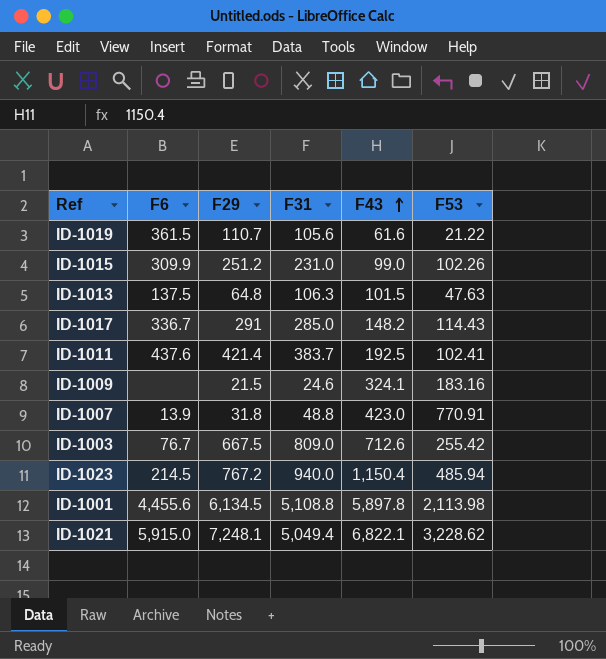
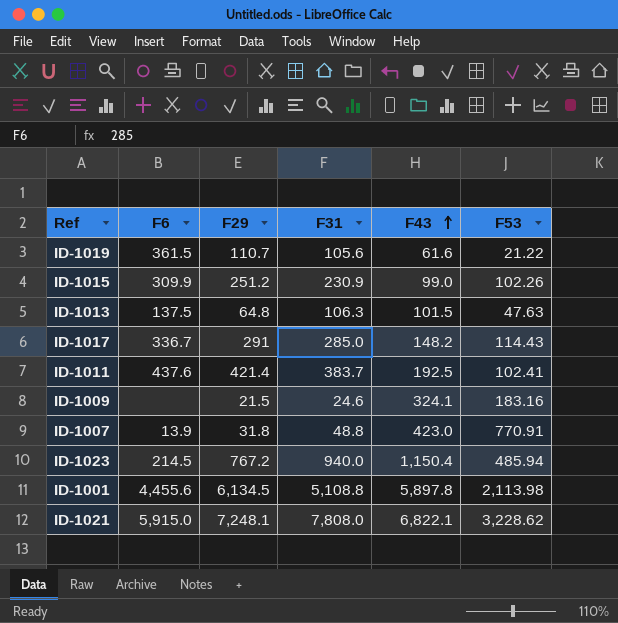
row ID-1003: 76.7 | 667.5 | 809.0 | 712.6 | 255.42 -> none
ID-1015 | F31: 231.0 -> 230.9
ID-1021 | F31: 5,049.4 -> 7,808.0

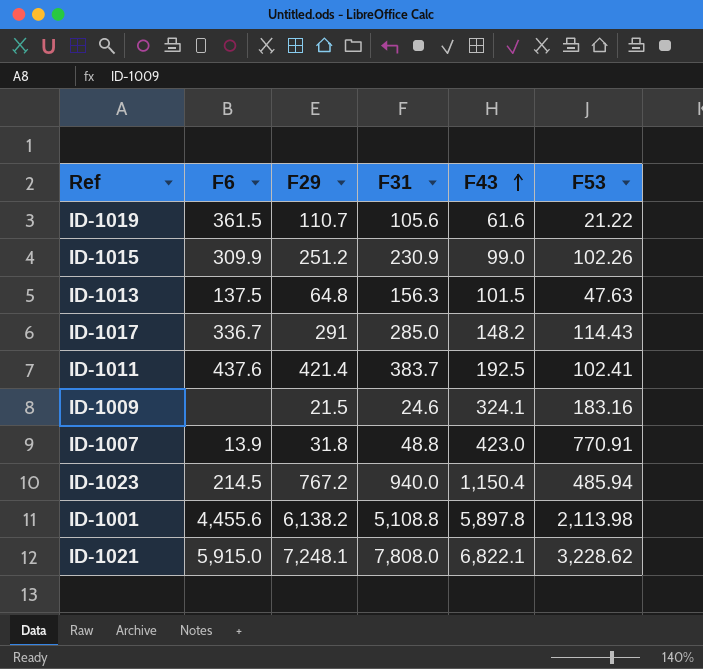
ID-1013 | F31: 106.3 -> 156.3
ID-1001 | F29: 6,134.5 -> 6,138.2

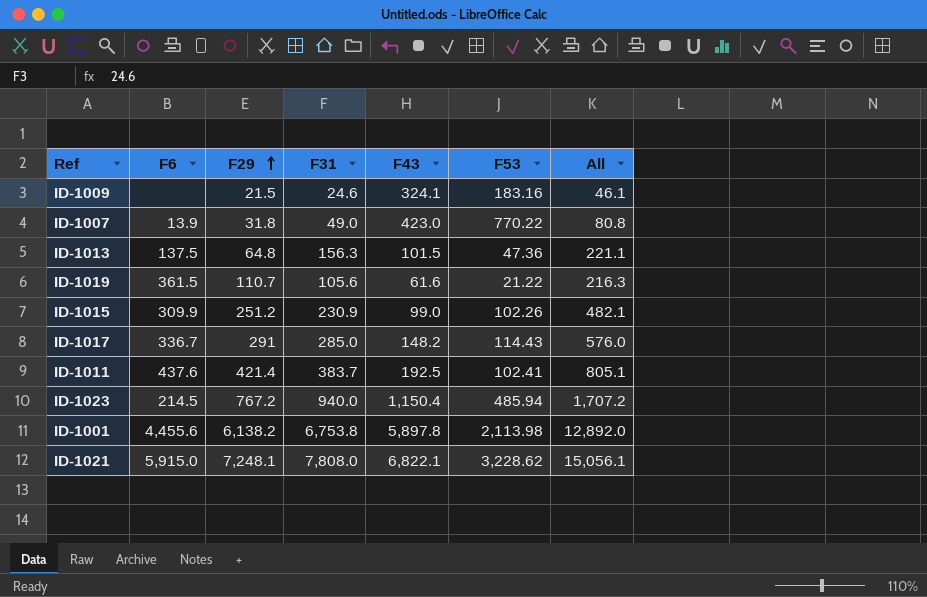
row order: F43 ascending -> F29 ascending
column All | formula: none -> [F29] + [F31]
ID-1007 | F31: 48.8 -> 49.0
ID-1007 | F53: 770.91 -> 770.22
ID-1013 | F53: 47.63 -> 47.36
ID-1001 | F31: 5,108.8 -> 6,753.8

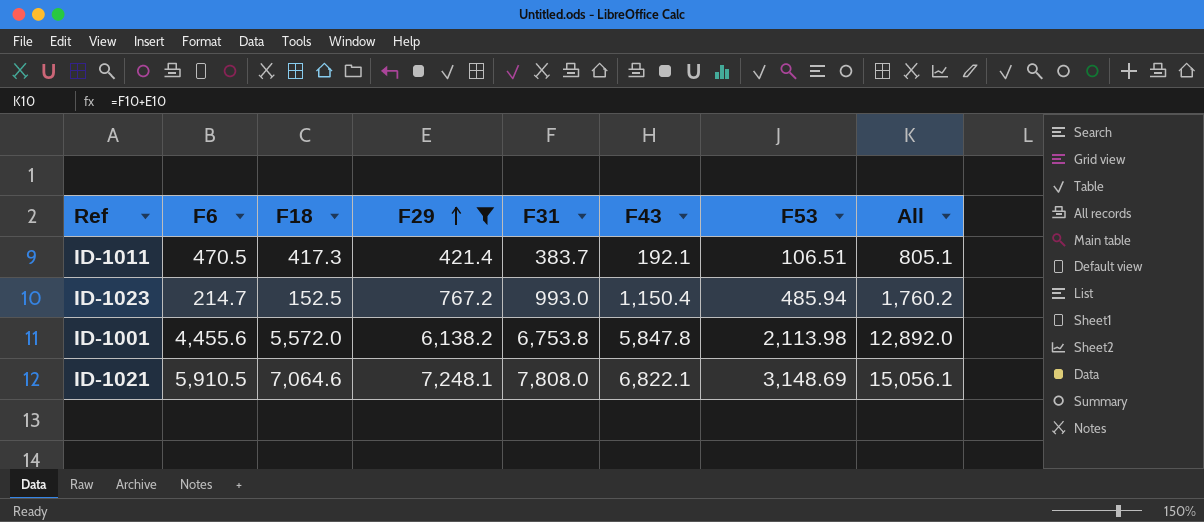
filter: none -> F29 >= 421.4
column F18 | position: none -> 3
ID-1011 | F6: 437.6 -> 470.5
ID-1011 | F43: 192.5 -> 192.1
ID-1011 | F53: 102.41 -> 106.51
ID-1023 | F6: 214.5 -> 214.7
ID-1023 | F31: 940.0 -> 993.0
ID-1023 | All: 1,707.2 -> 1,760.2
ID-1001 | F43: 5,897.8 -> 5,847.8
ID-1021 | F6: 5,915.0 -> 5,910.5
ID-1021 | F53: 3,228.62 -> 3,148.69

